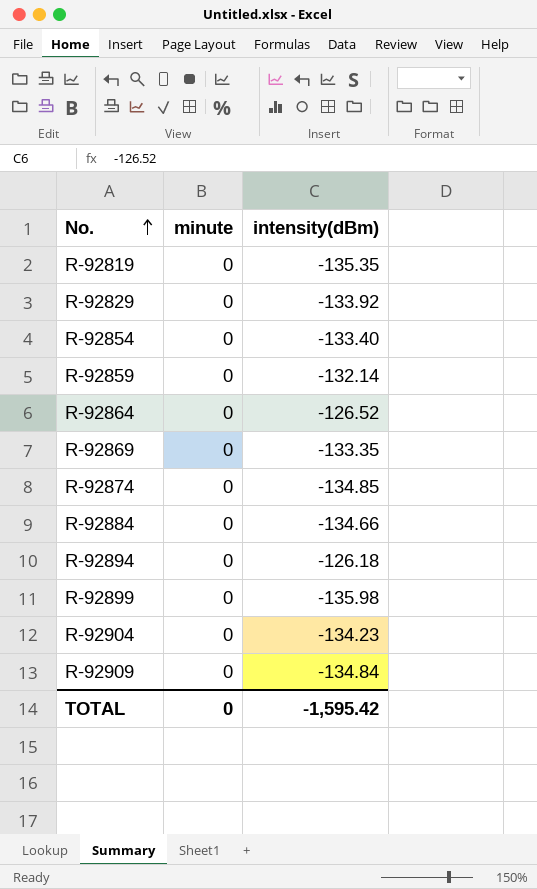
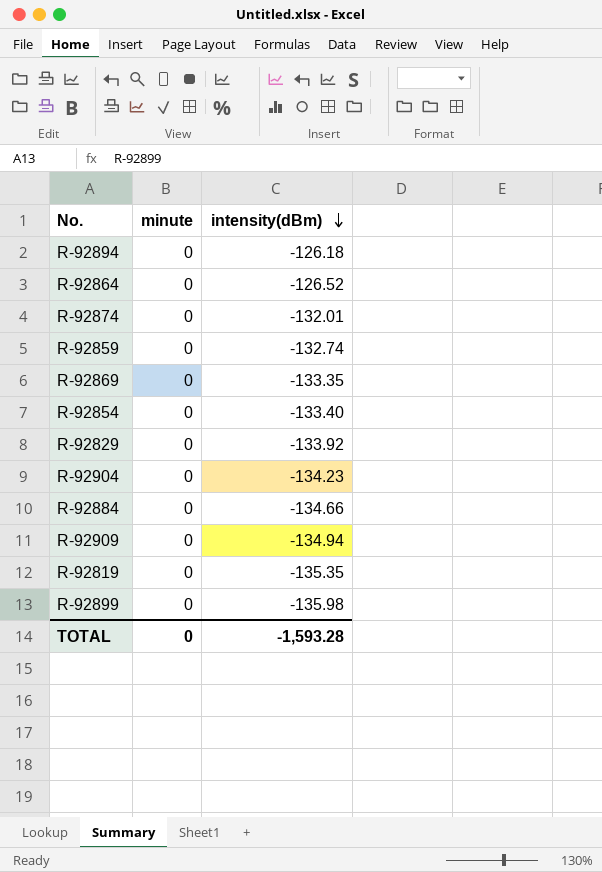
row order: No. ascending -> intensity(dBm) descending
R-92874 | intensity(dBm): -134.85 -> -132.01
R-92859 | intensity(dBm): -132.14 -> -132.74
R-92909 | intensity(dBm): -134.84 -> -134.94
TOTAL | intensity(dBm): -1,595.42 -> -1,593.28

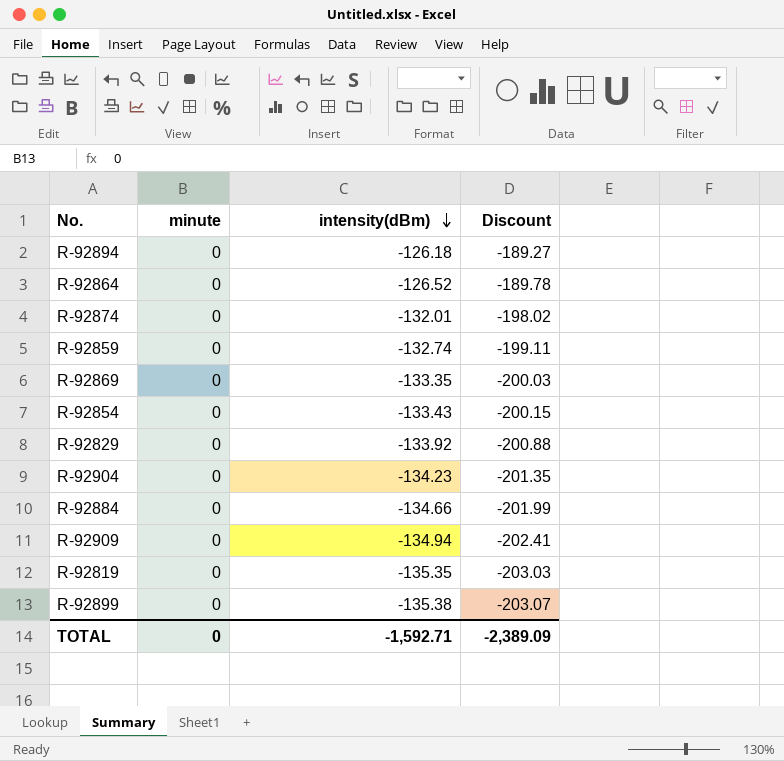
column Discount | formula: none -> [intensity(dBm)] * 1.5
R-92854 | intensity(dBm): -133.40 -> -133.43
R-92899 | intensity(dBm): -135.98 -> -135.38
TOTAL | intensity(dBm): -1,593.28 -> -1,592.71

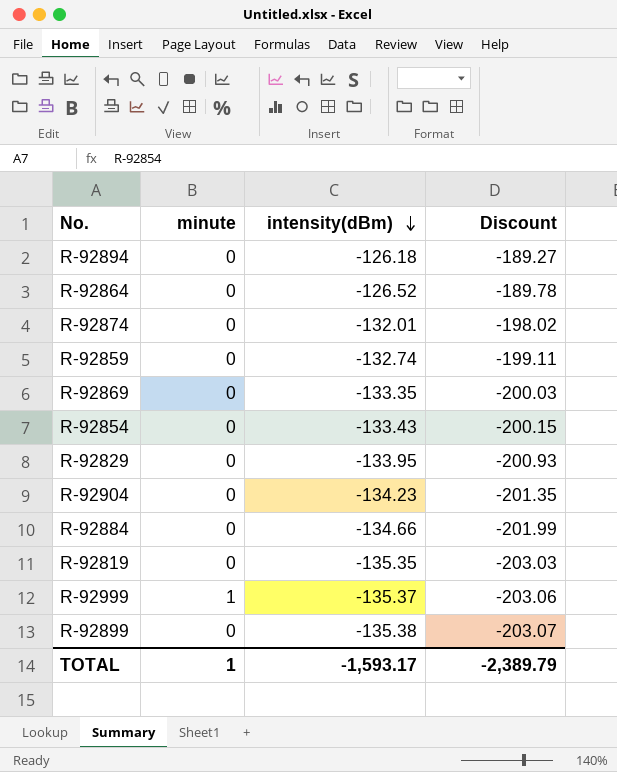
row R-92909: 0 | -134.94 | -202.41 -> none
R-92829 | intensity(dBm): -133.92 -> -133.95
R-92829 | Discount: -200.88 -> -200.93
row R-92999: none -> 1 | -135.37 | -203.06
TOTAL | minute: 0 -> 1
TOTAL | intensity(dBm): -1,592.71 -> -1,593.17
TOTAL | Discount: -2,389.09 -> -2,389.79

